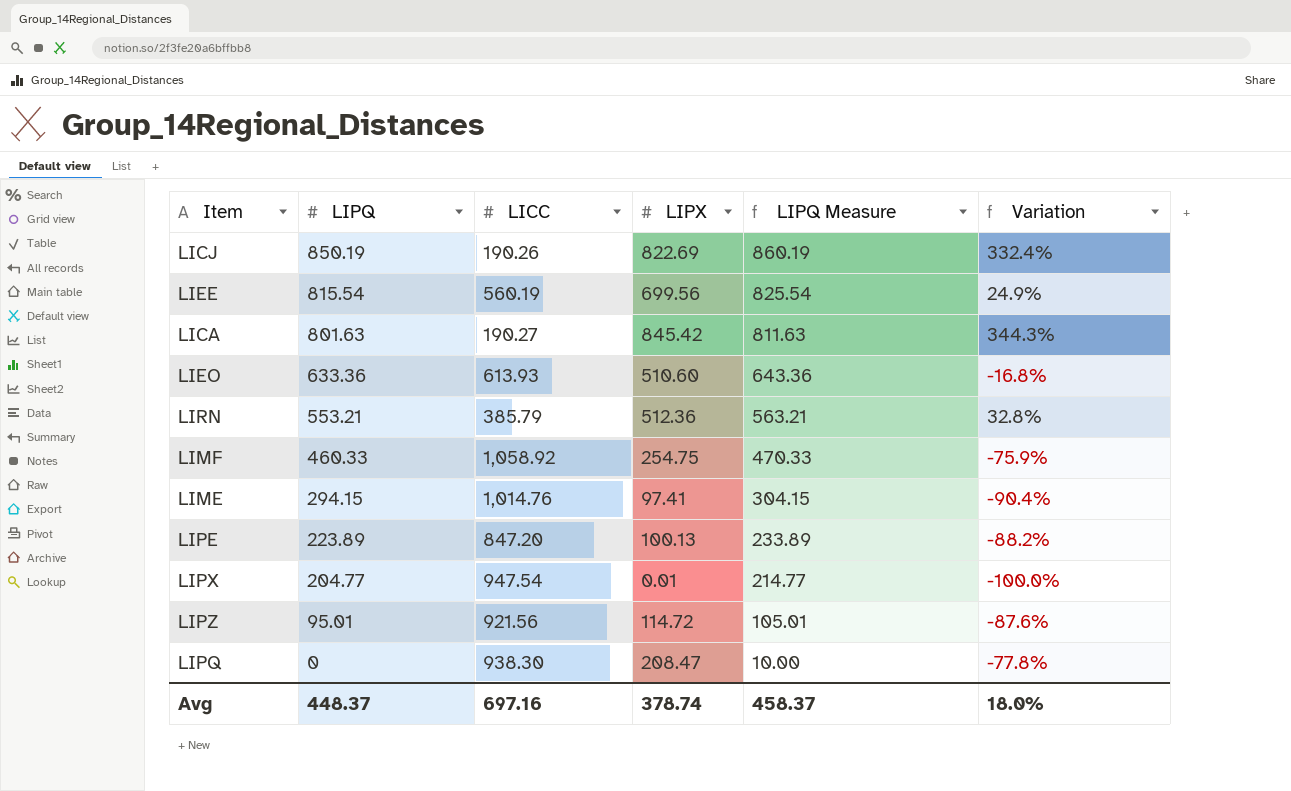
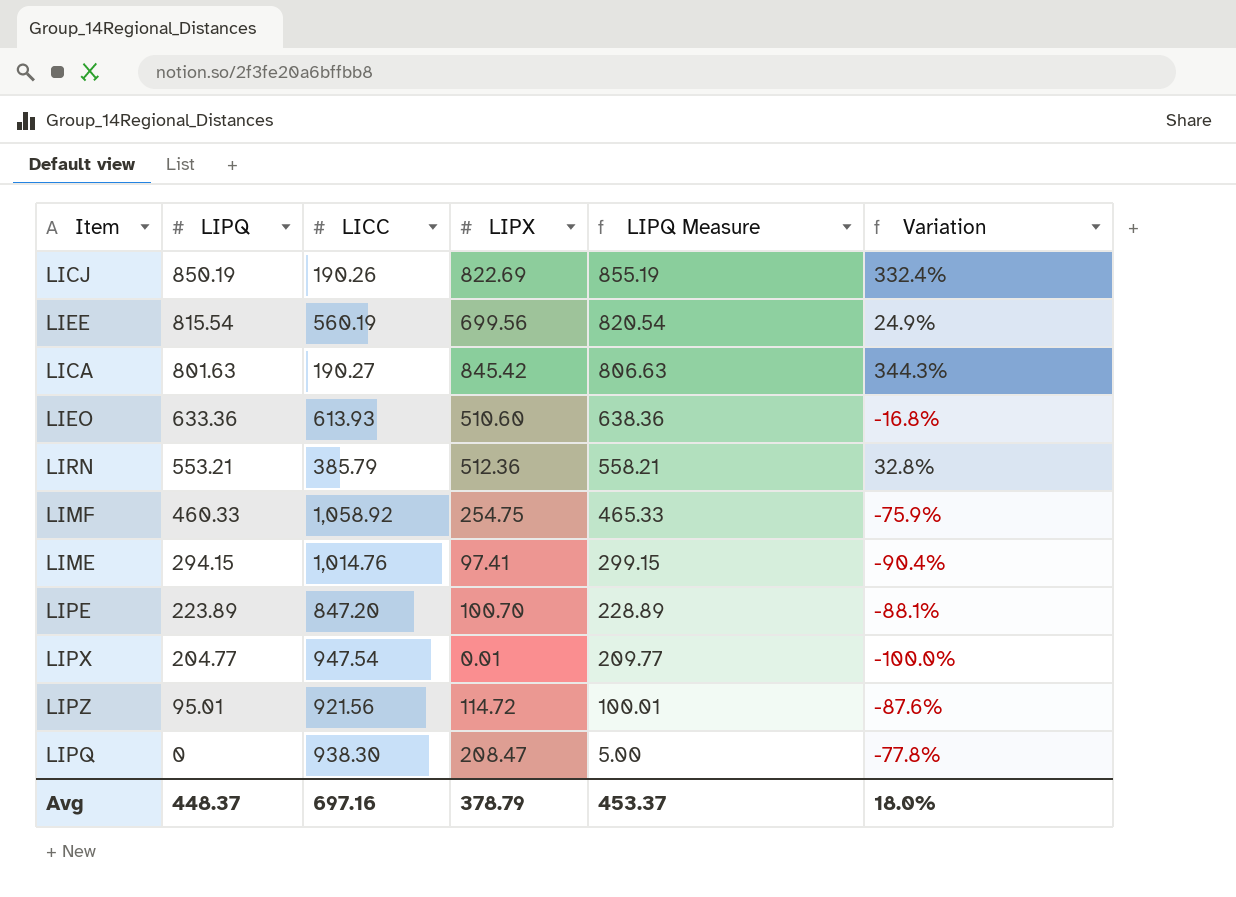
column LIPQ Measure | formula: [LIPQ] + 10 -> [LIPQ] + 5
LIPE | LIPX: 100.13 -> 100.70
LIPE | Variation: -88.2% -> -88.1%
Avg | LIPX: 378.74 -> 378.79
Avg | LIPQ Measure: 458.37 -> 453.37

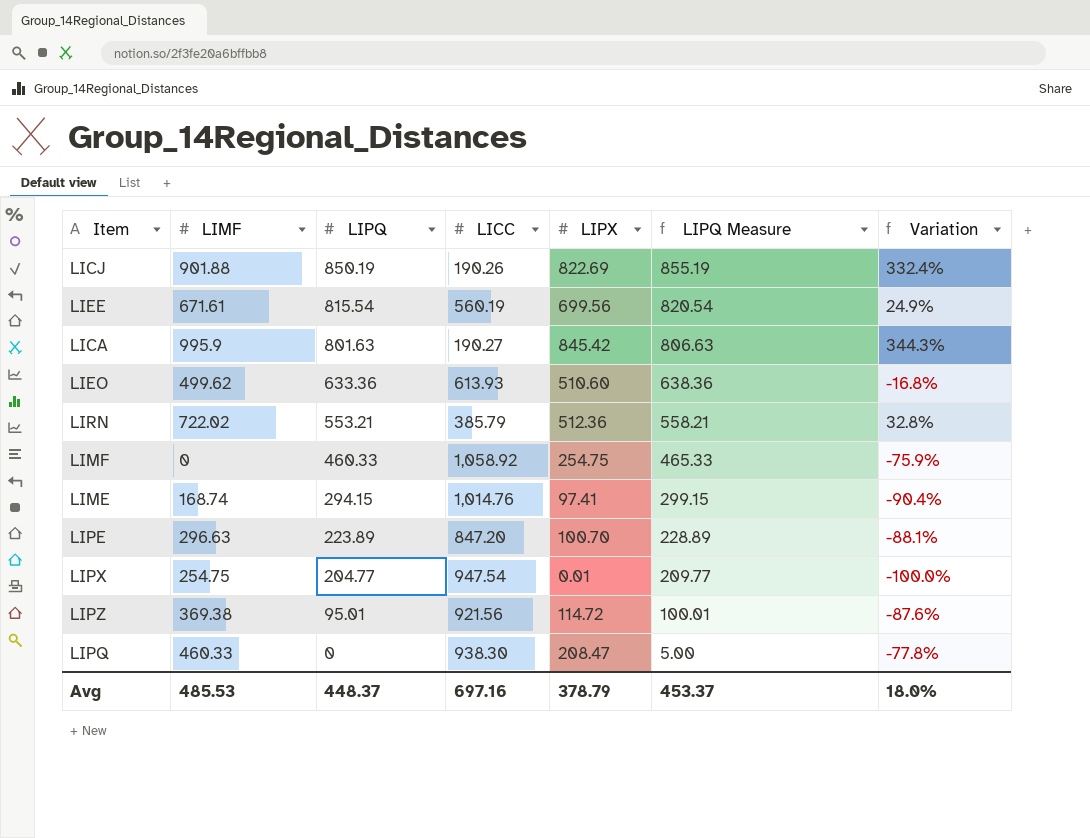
column LIMF | position: none -> 2

